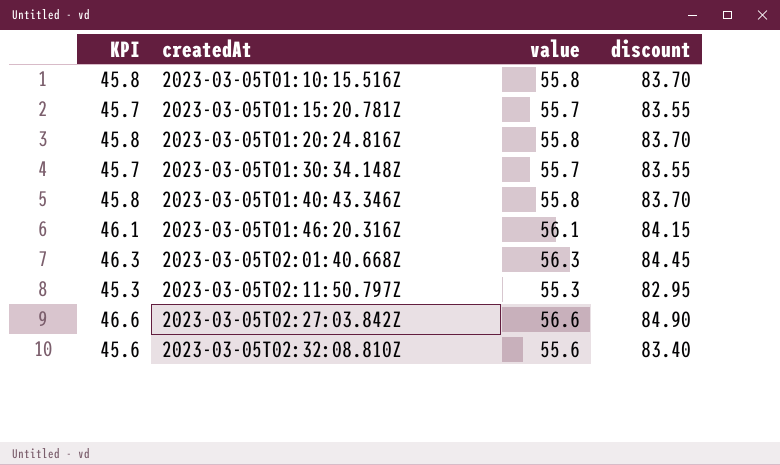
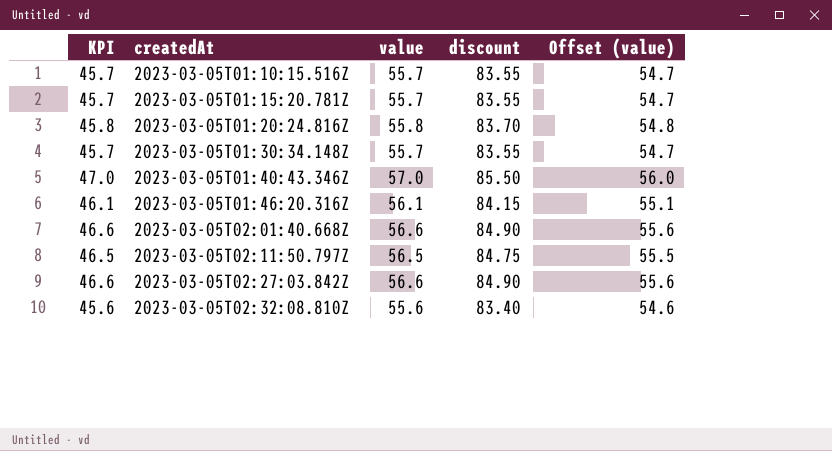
column Offset (value) | formula: none -> [value] - 1
2023-03-05T01:10:15.516Z | KPI: 45.8 -> 45.7
2023-03-05T01:10:15.516Z | value: 55.8 -> 55.7
2023-03-05T01:10:15.516Z | discount: 83.70 -> 83.55
2023-03-05T01:40:43.346Z | KPI: 45.8 -> 47.0
2023-03-05T01:40:43.346Z | value: 55.8 -> 57.0
2023-03-05T01:40:43.346Z | discount: 83.70 -> 85.50
2023-03-05T02:01:40.668Z | KPI: 46.3 -> 46.6
2023-03-05T02:01:40.668Z | value: 56.3 -> 56.6
2023-03-05T02:01:40.668Z | discount: 84.45 -> 84.90
2023-03-05T02:11:50.797Z | KPI: 45.3 -> 46.5
2023-03-05T02:11:50.797Z | value: 55.3 -> 56.5
2023-03-05T02:11:50.797Z | discount: 82.95 -> 84.75

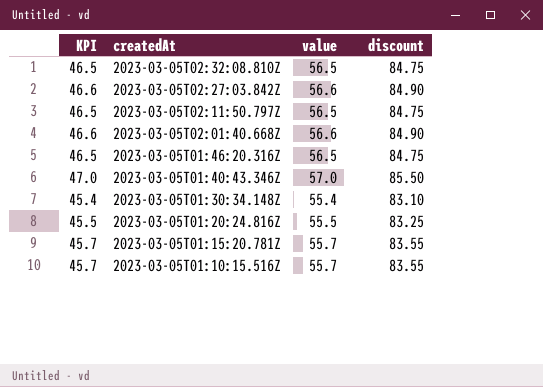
row order: createdAt ascending -> createdAt descending
column Offset (value) | formula: [value] - 1 -> none
2023-03-05T02:32:08.810Z | KPI: 45.6 -> 46.5
2023-03-05T02:32:08.810Z | value: 55.6 -> 56.5
2023-03-05T02:32:08.810Z | discount: 83.40 -> 84.75
2023-03-05T01:46:20.316Z | KPI: 46.1 -> 46.5
2023-03-05T01:46:20.316Z | value: 56.1 -> 56.5
2023-03-05T01:46:20.316Z | discount: 84.15 -> 84.75
2023-03-05T01:30:34.148Z | KPI: 45.7 -> 45.4
2023-03-05T01:30:34.148Z | value: 55.7 -> 55.4
2023-03-05T01:30:34.148Z | discount: 83.55 -> 83.10
2023-03-05T01:20:24.816Z | KPI: 45.8 -> 45.5
2023-03-05T01:20:24.816Z | value: 55.8 -> 55.5
2023-03-05T01:20:24.816Z | discount: 83.70 -> 83.25

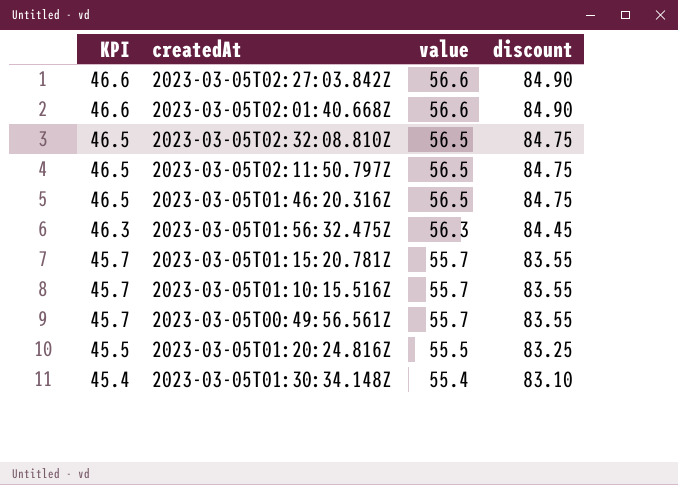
row order: createdAt descending -> KPI descending
row 2023-03-05T01:40:43.346Z: 47.0 | 57.0 | 85.50 -> none
row 2023-03-05T01:56:32.475Z: none -> 46.3 | 56.3 | 84.45
row 2023-03-05T00:49:56.561Z: none -> 45.7 | 55.7 | 83.55

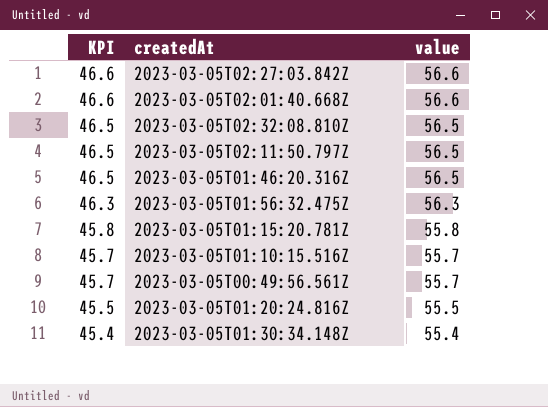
column discount | formula: [value] * 1.5 -> none
2023-03-05T01:15:20.781Z | KPI: 45.7 -> 45.8
2023-03-05T01:15:20.781Z | value: 55.7 -> 55.8

